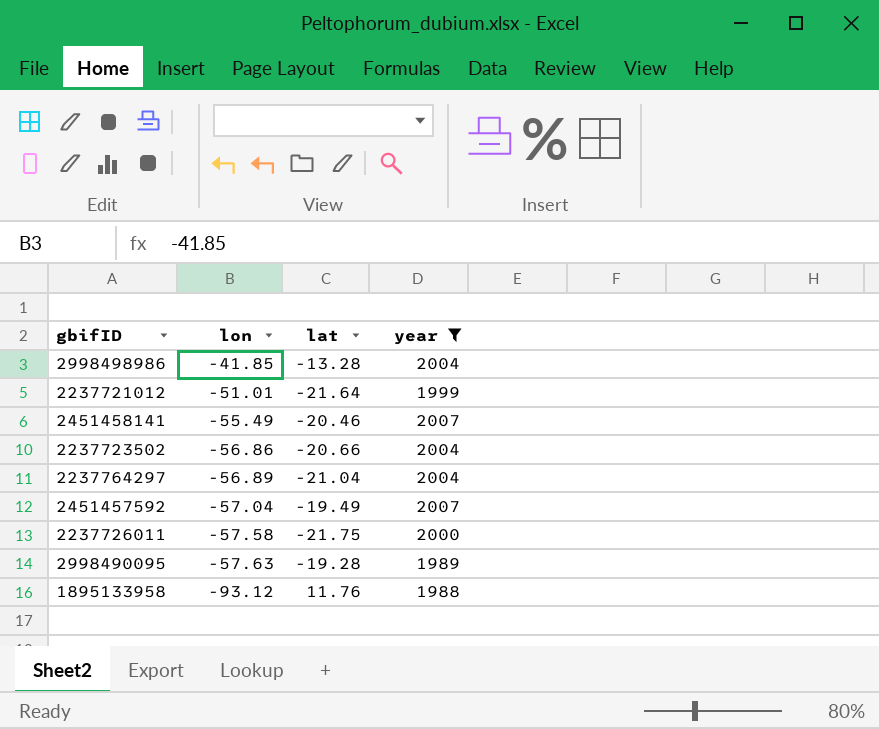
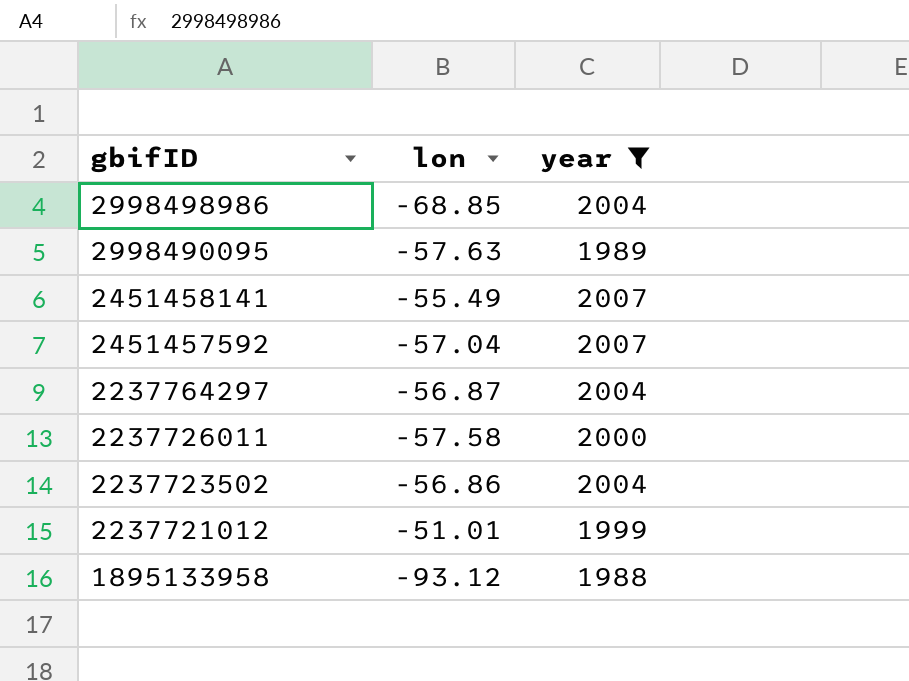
row order: lon descending -> gbifID descending
column lat | position: 3 -> none
2998498986 | lon: -41.85 -> -68.85
2237764297 | lon: -56.89 -> -56.87

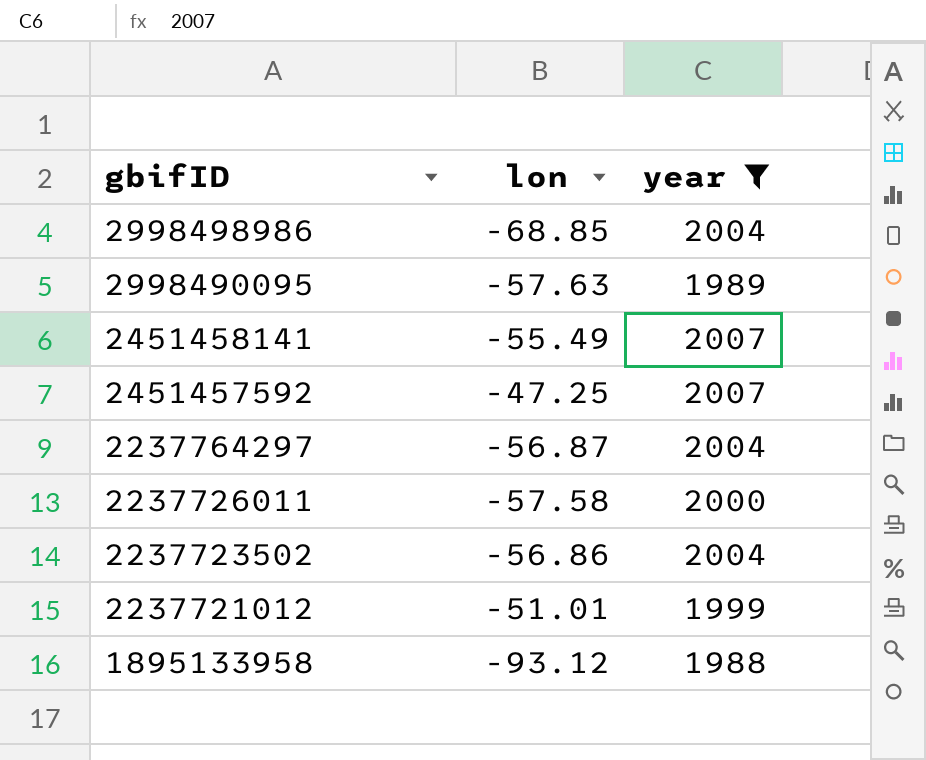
2451457592 | lon: -57.04 -> -47.25

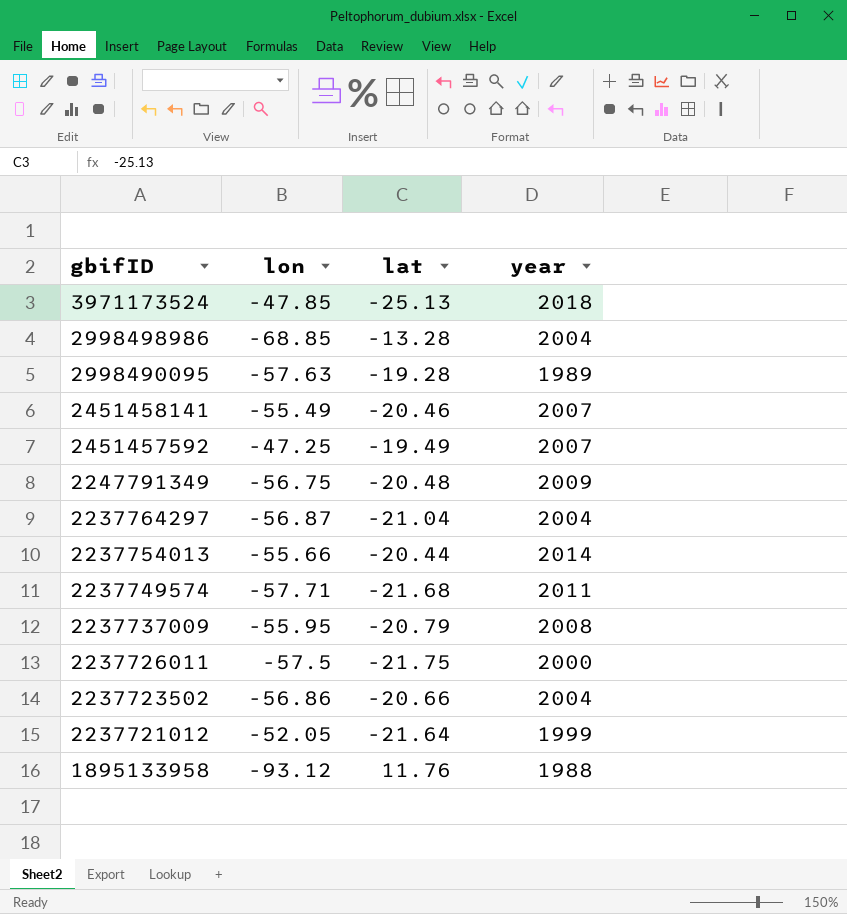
filter: year <= 2007 -> none
column lat | position: none -> 3
2237726011 | lon: -57.58 -> -57.5
2237721012 | lon: -51.01 -> -52.05

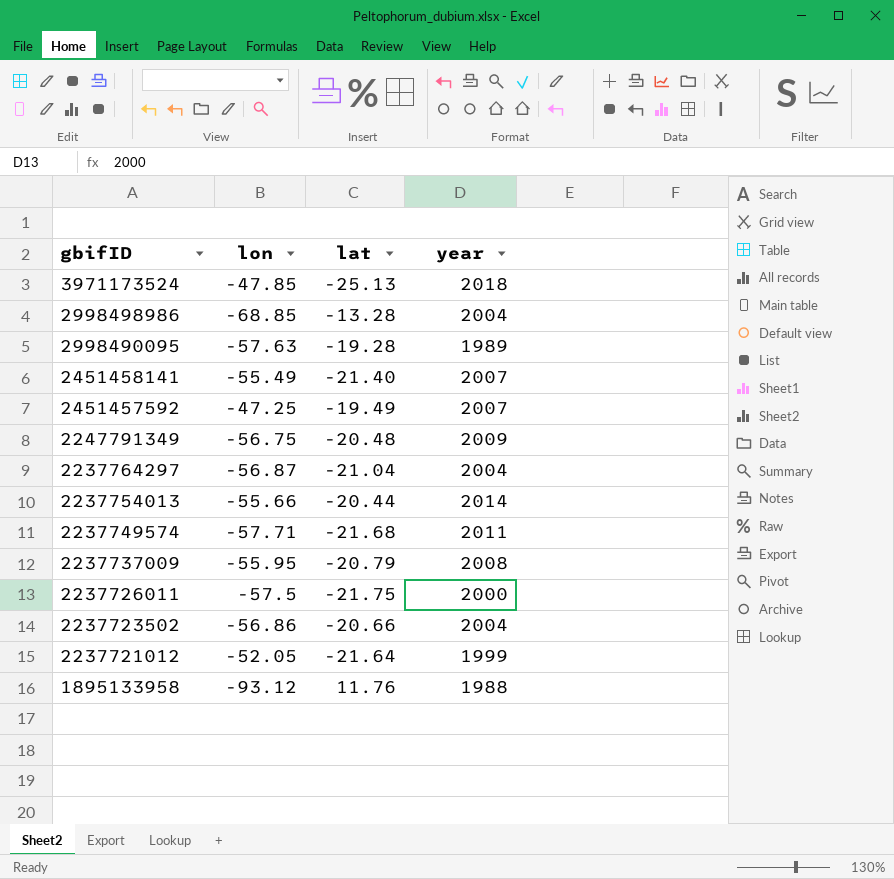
2451458141 | lat: -20.46 -> -21.40

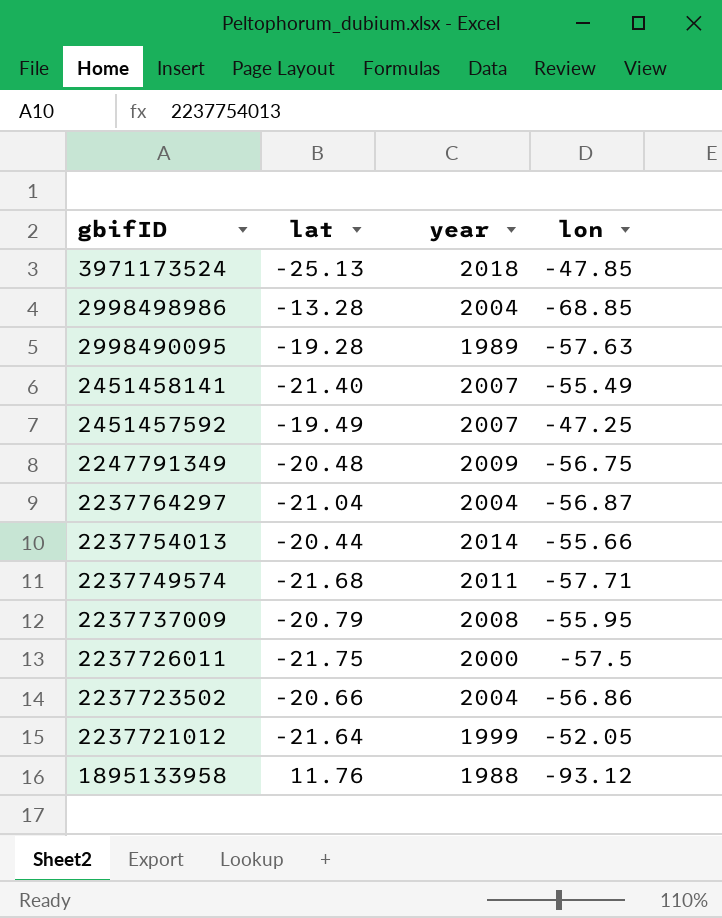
column lon | position: 2 -> 4

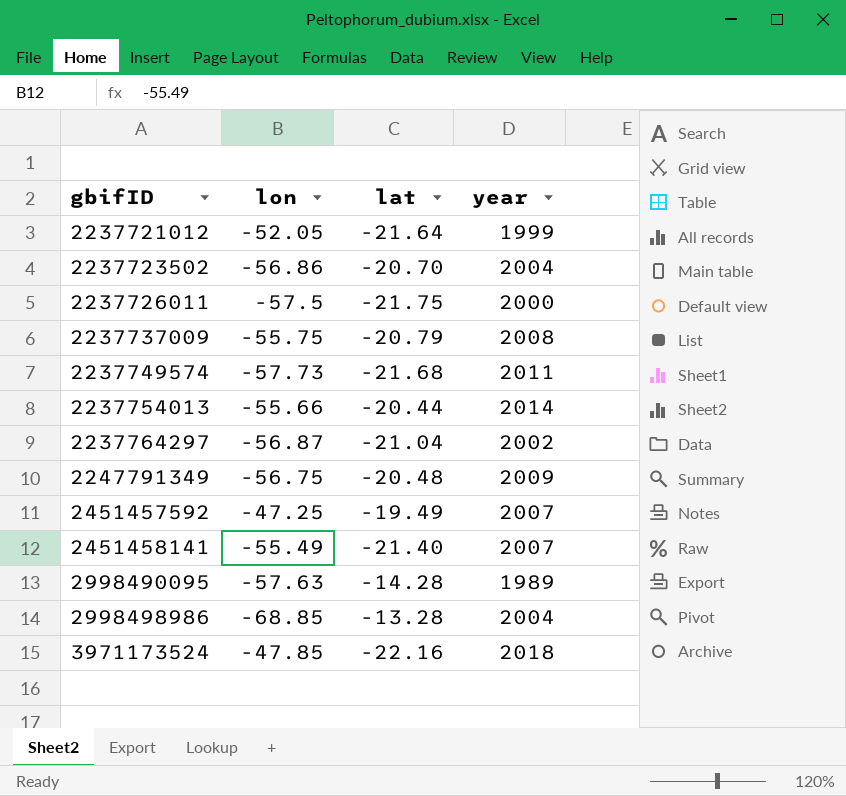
row order: gbifID descending -> gbifID ascending
column lon | position: 4 -> 2
row 1895133958: 11.76 | 1988 | -93.12 -> none
2237723502 | lat: -20.66 -> -20.70
2237737009 | lon: -55.95 -> -55.75
2237749574 | lon: -57.71 -> -57.73
2237764297 | year: 2004 -> 2002
2998490095 | lat: -19.28 -> -14.28
3971173524 | lat: -25.13 -> -22.16

